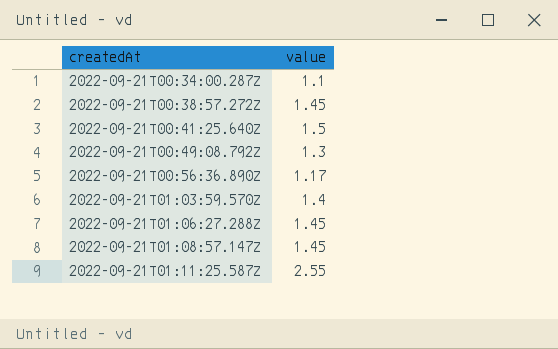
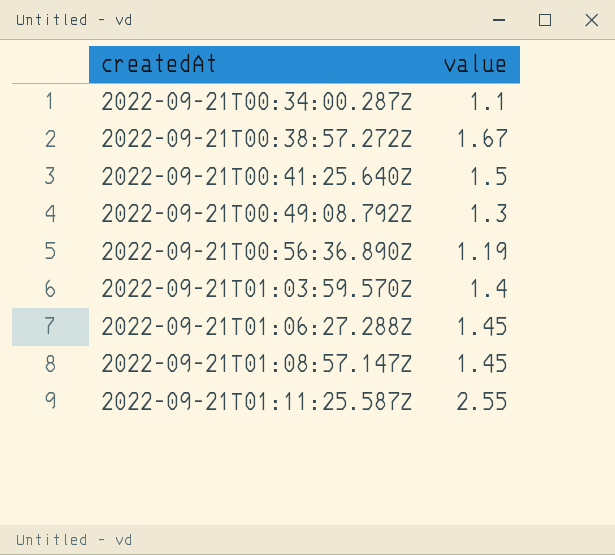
2022-09-21T00:38:57.272Z | value: 1.45 -> 1.67
2022-09-21T00:56:36.890Z | value: 1.17 -> 1.19

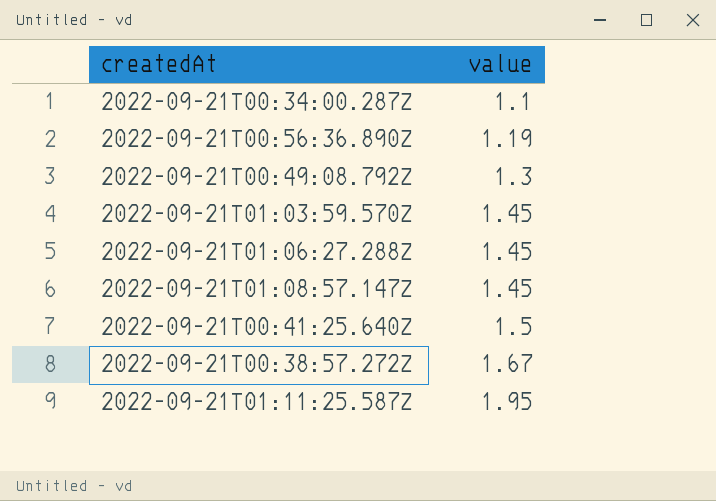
row order: createdAt ascending -> value ascending
2022-09-21T01:03:59.570Z | value: 1.4 -> 1.45
2022-09-21T01:11:25.587Z | value: 2.55 -> 1.95

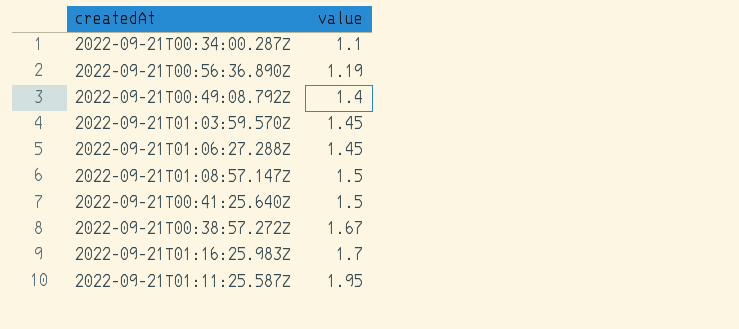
2022-09-21T00:49:08.792Z | value: 1.3 -> 1.4
2022-09-21T01:08:57.147Z | value: 1.45 -> 1.5
row 2022-09-21T01:16:25.983Z: none -> 1.7

